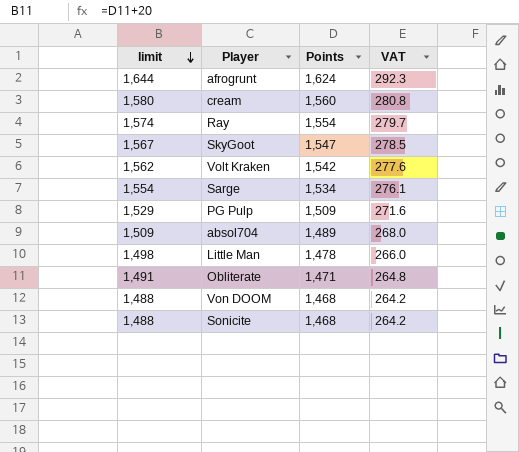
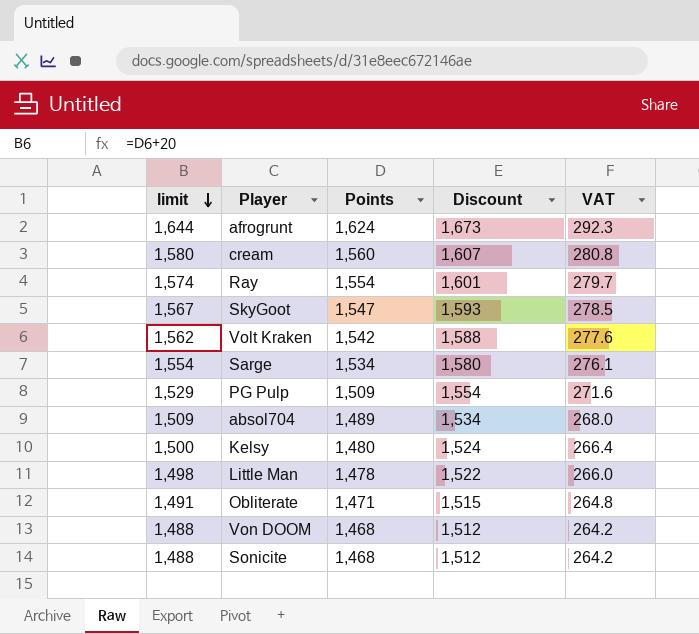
column Discount | formula: none -> [Points] * 1.03
row Kelsy: none -> 1,500 | 1,480 | 1,524 | 266.4

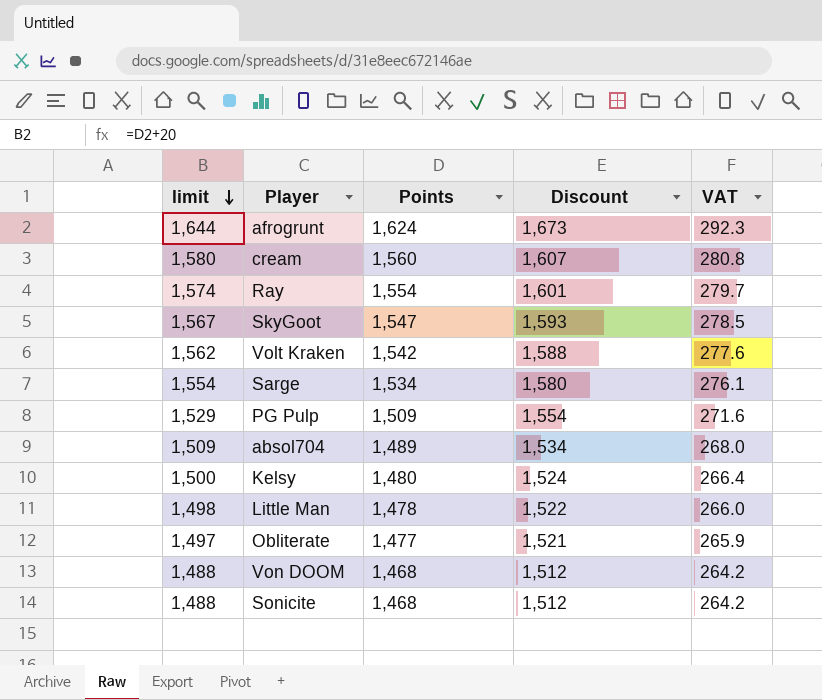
Obliterate | limit: 1,491 -> 1,497
Obliterate | Points: 1,471 -> 1,477
Obliterate | Discount: 1,515 -> 1,521
Obliterate | VAT: 264.8 -> 265.9

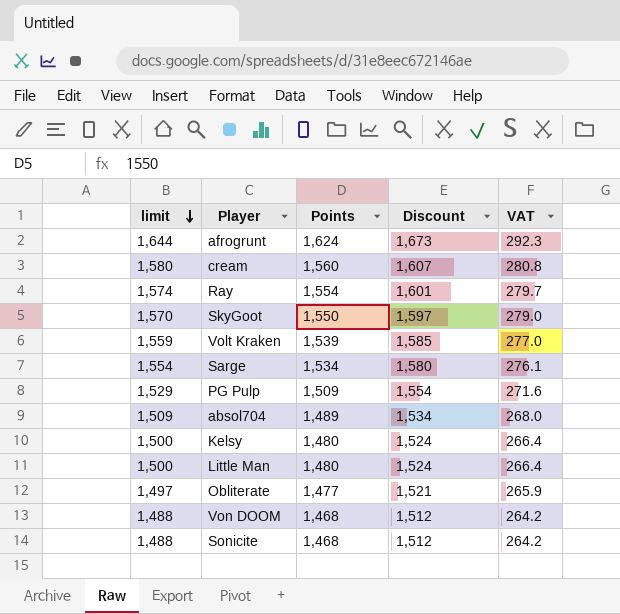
SkyGoot | limit: 1,567 -> 1,570
SkyGoot | Points: 1,547 -> 1,550
SkyGoot | Discount: 1,593 -> 1,597
SkyGoot | VAT: 278.5 -> 279.0
Volt Kraken | limit: 1,562 -> 1,559
Volt Kraken | Points: 1,542 -> 1,539
Volt Kraken | Discount: 1,588 -> 1,585
Volt Kraken | VAT: 277.6 -> 277.0
Little Man | limit: 1,498 -> 1,500
Little Man | Points: 1,478 -> 1,480
Little Man | Discount: 1,522 -> 1,524
Little Man | VAT: 266.0 -> 266.4

